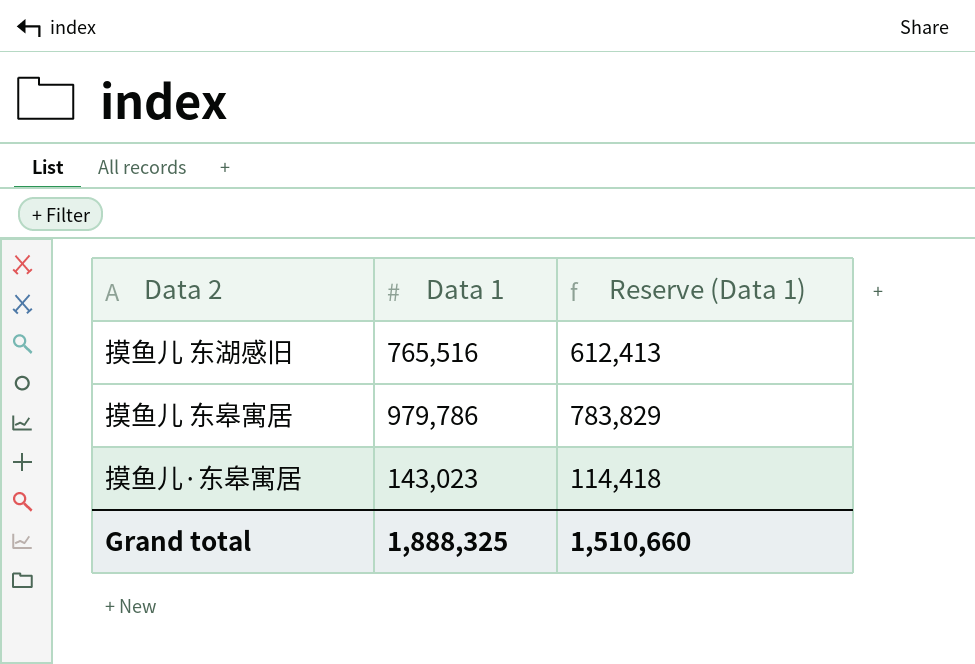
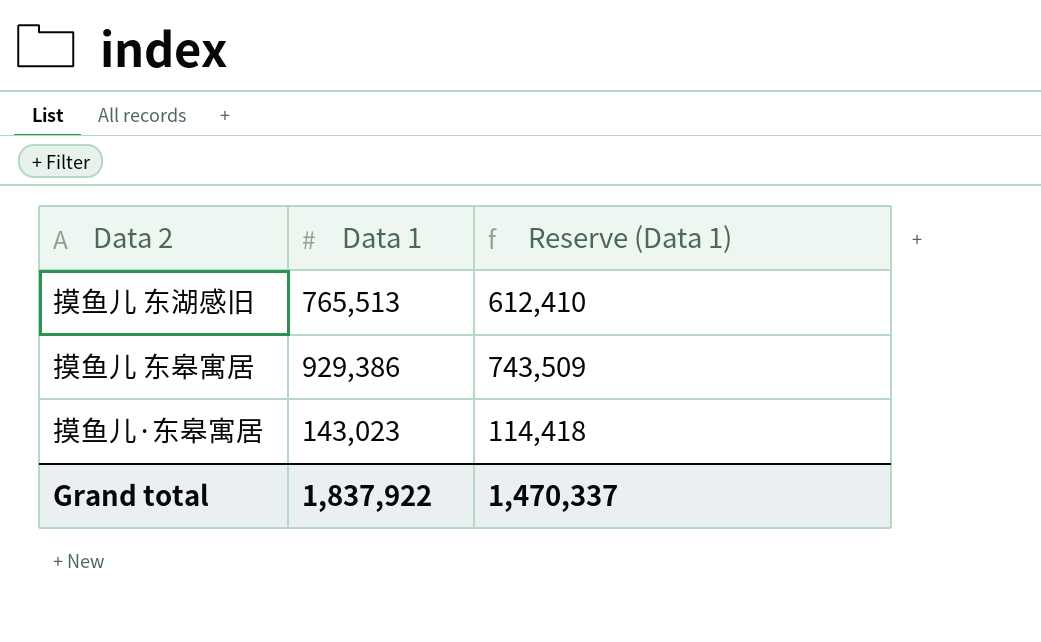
摸鱼儿 东湖感旧 | Data 1: 765,516 -> 765,513
摸鱼儿 东湖感旧 | Reserve (Data 1): 612,413 -> 612,410
摸鱼儿 东皋寓居 | Data 1: 979,786 -> 929,386
摸鱼儿 东皋寓居 | Reserve (Data 1): 783,829 -> 743,509
Grand total | Data 1: 1,888,325 -> 1,837,922
Grand total | Reserve (Data 1): 1,510,660 -> 1,470,337

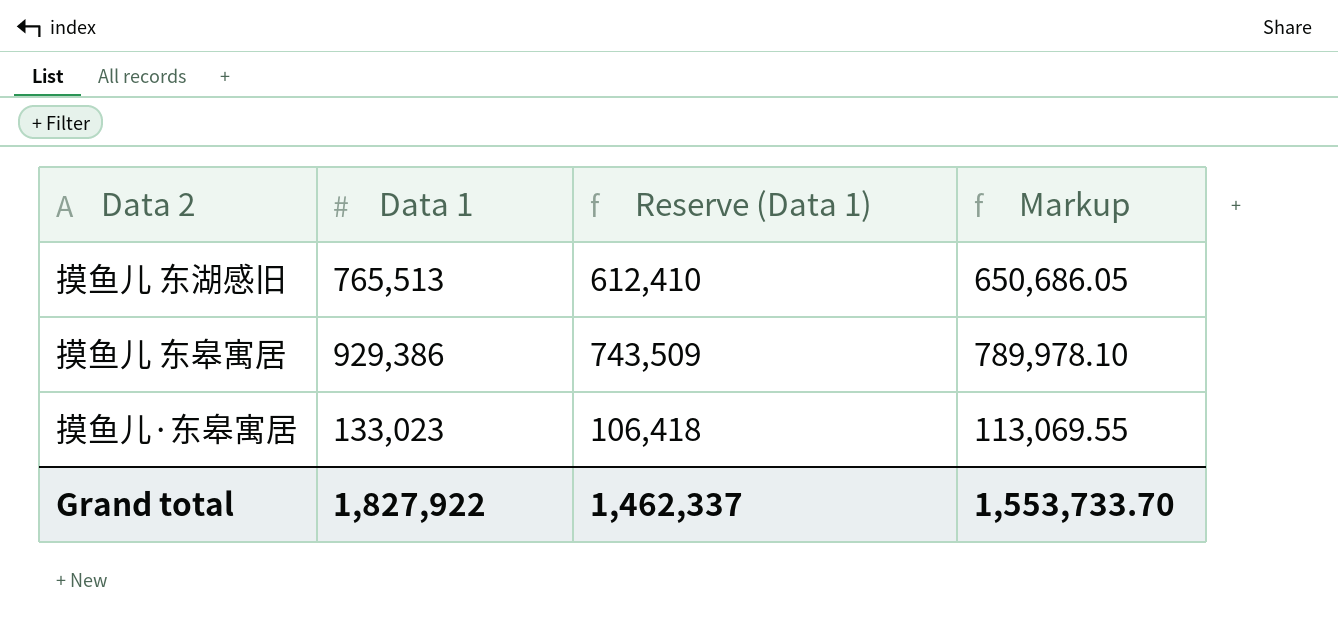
column Markup | formula: none -> [Data 1] * 0.85
摸鱼儿·东皋寓居 | Data 1: 143,023 -> 133,023
摸鱼儿·东皋寓居 | Reserve (Data 1): 114,418 -> 106,418
Grand total | Data 1: 1,837,922 -> 1,827,922
Grand total | Reserve (Data 1): 1,470,337 -> 1,462,337

